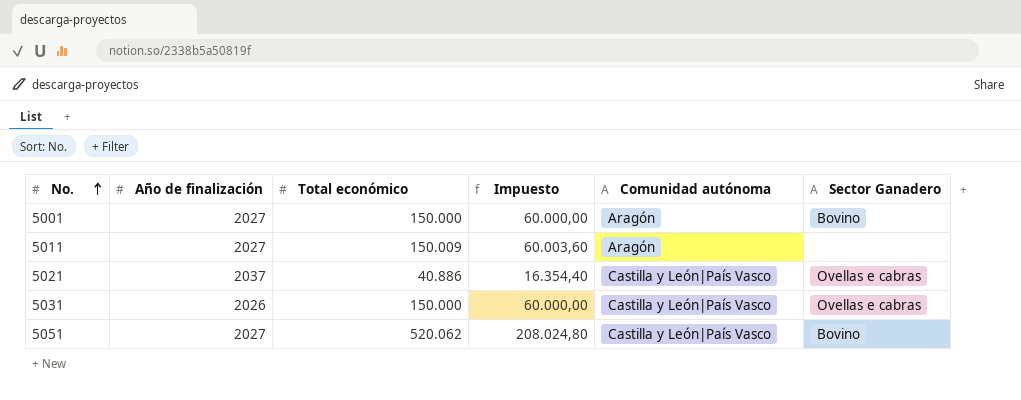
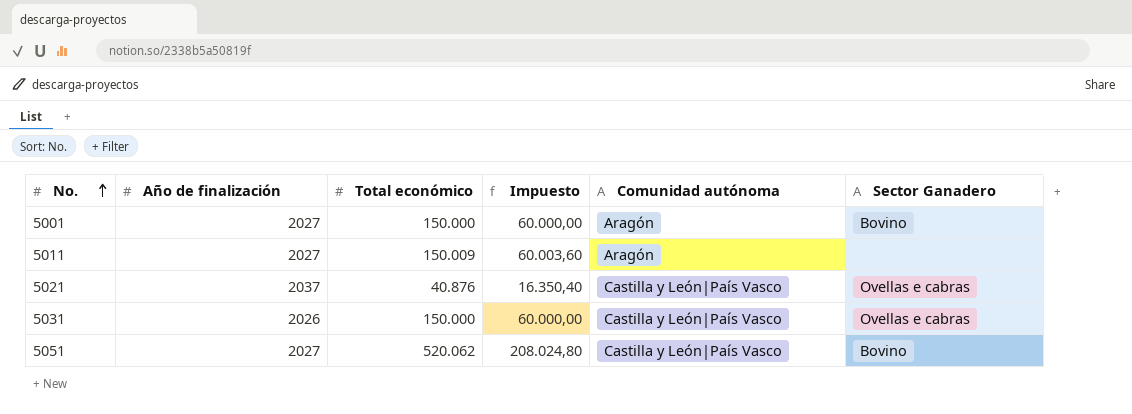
5021 | Total económico: 40.886 -> 40.876
5021 | Impuesto: 16.354,40 -> 16.350,40

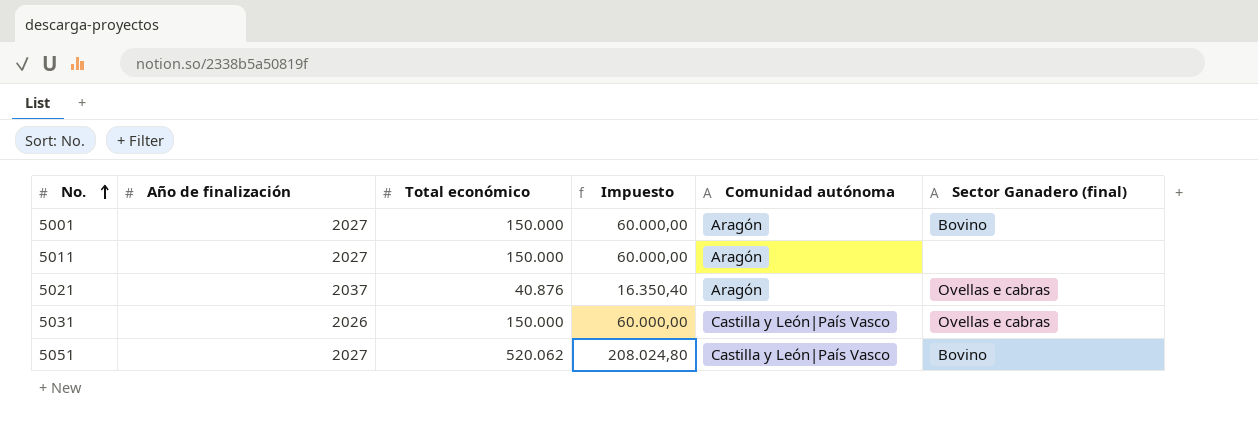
column name: Sector Ganadero -> Sector Ganadero (final)
5011 | Total económico: 150.009 -> 150.000
5011 | Impuesto: 60.003,60 -> 60.000,00
5021 | Comunidad autónoma: Castilla y León|País Vasco -> Aragón

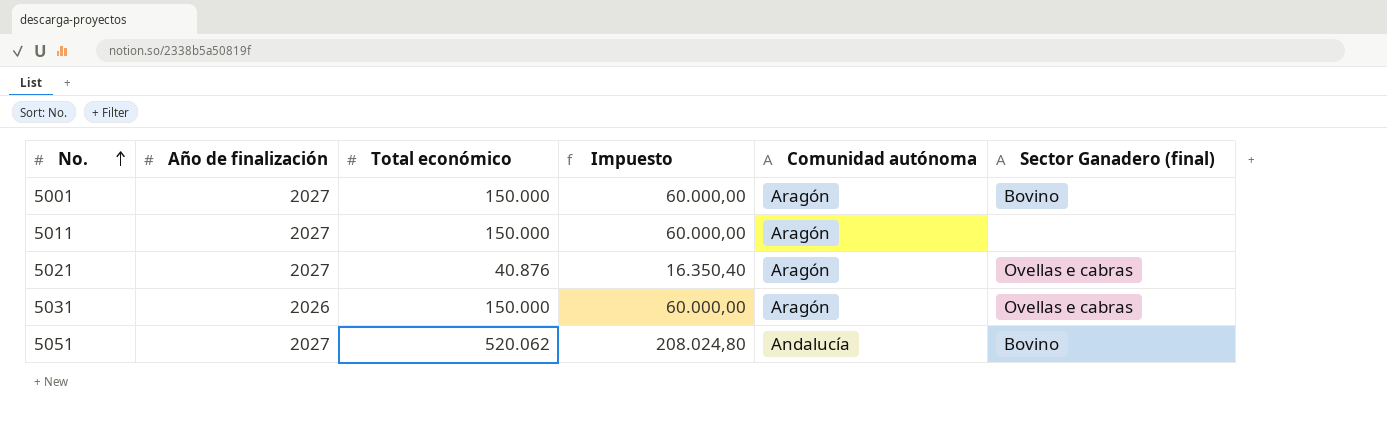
5021 | Año de finalización: 2037 -> 2027
5031 | Comunidad autónoma: Castilla y León|País Vasco -> Aragón
5051 | Comunidad autónoma: Castilla y León|País Vasco -> Andalucía

